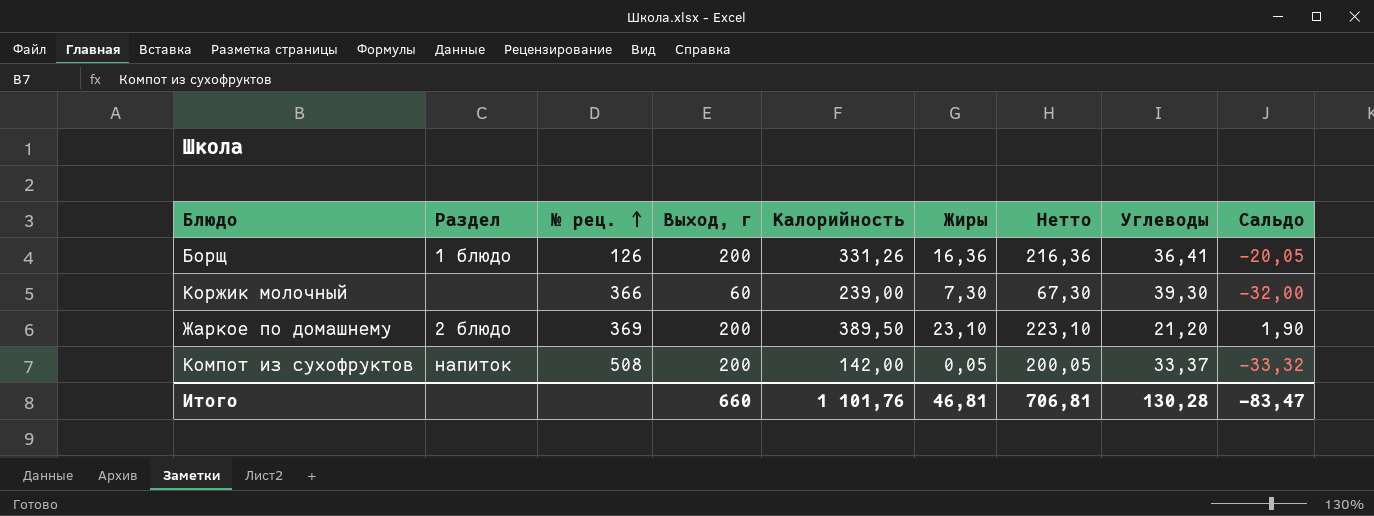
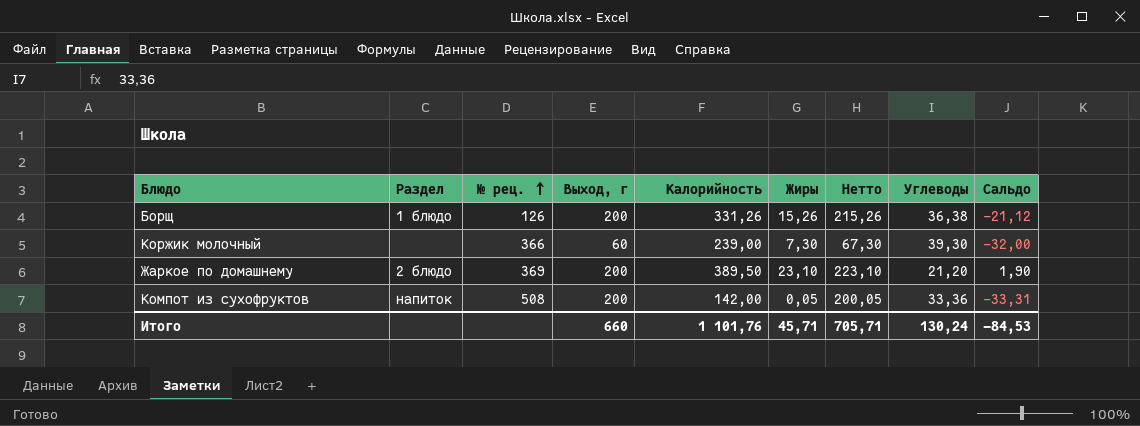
Борщ | Жиры: 16,36 -> 15,26
Борщ | Нетто: 216,36 -> 215,26
Борщ | Углеводы: 36,41 -> 36,38
Борщ | Сальдо: -20,05 -> -21,12
Компот из сухофруктов | Углеводы: 33,37 -> 33,36
Компот из сухофруктов | Сальдо: -33,32 -> -33,31
Итого | Жиры: 46,81 -> 45,71
Итого | Нетто: 706,81 -> 705,71
Итого | Углеводы: 130,28 -> 130,24
Итого | Сальдо: -83,47 -> -84,53

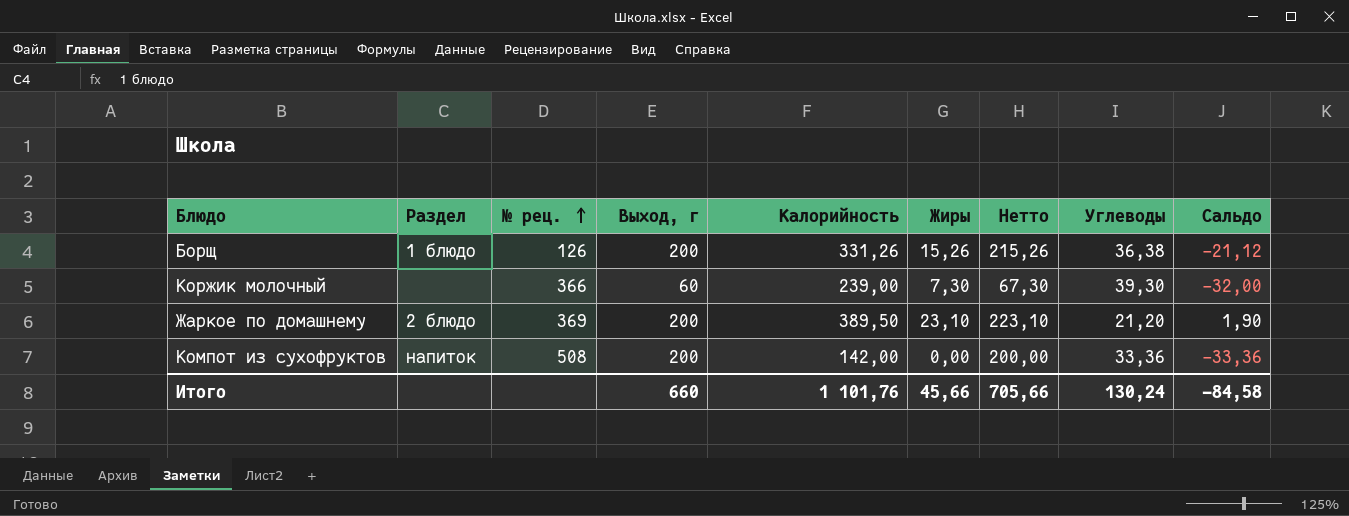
Компот из сухофруктов | Жиры: 0,05 -> 0,00
Компот из сухофруктов | Нетто: 200,05 -> 200,00
Компот из сухофруктов | Сальдо: -33,31 -> -33,36
Итого | Жиры: 45,71 -> 45,66
Итого | Нетто: 705,71 -> 705,66
Итого | Сальдо: -84,53 -> -84,58

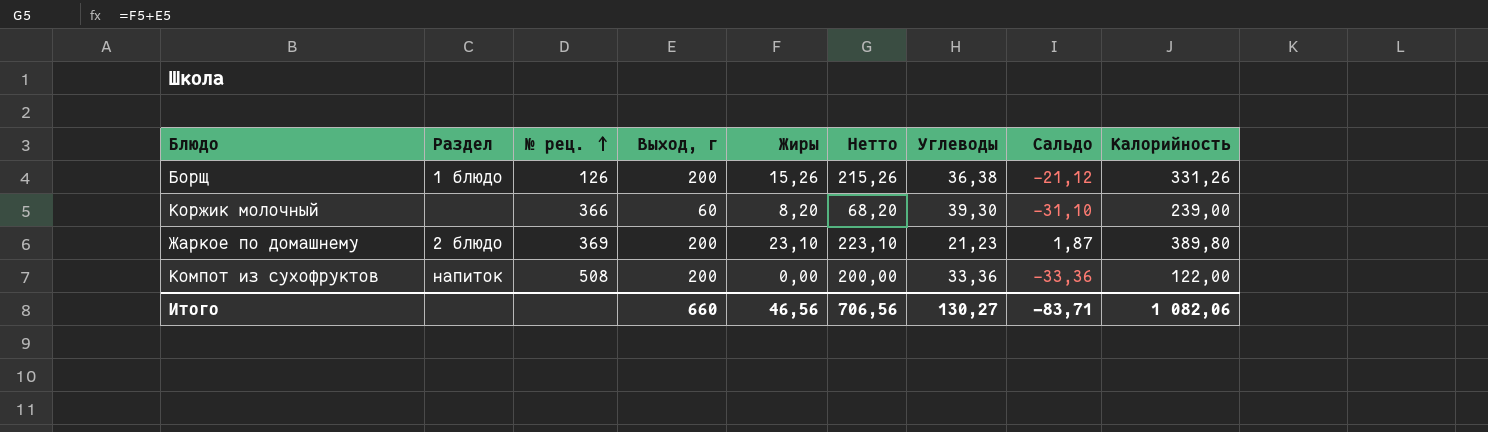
column Калорийность | position: 5 -> 9
Коржик молочный | Жиры: 7,30 -> 8,20
Коржик молочный | Нетто: 67,30 -> 68,20
Коржик молочный | Сальдо: -32,00 -> -31,10
Жаркое по домашнему | Углеводы: 21,20 -> 21,23
Жаркое по домашнему | Сальдо: 1,90 -> 1,87
Жаркое по домашнему | Калорийность: 389,50 -> 389,80
Компот из сухофруктов | Калорийность: 142,00 -> 122,00
Итого | Жиры: 45,66 -> 46,56
Итого | Нетто: 705,66 -> 706,56
Итого | Углеводы: 130,24 -> 130,27
Итого | Сальдо: -84,58 -> -83,71
Итого | Калорийность: 1 101,76 -> 1 082,06

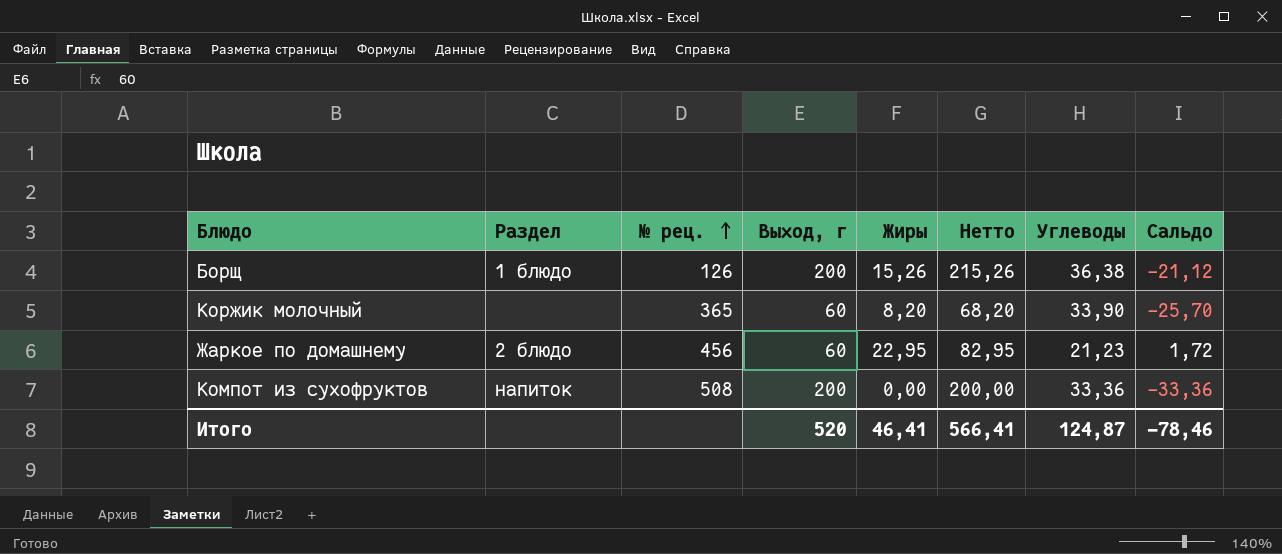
column Калорийность | position: 9 -> none
Коржик молочный | № рец.: 366 -> 365
Коржик молочный | Углеводы: 39,30 -> 33,90
Коржик молочный | Сальдо: -31,10 -> -25,70
Жаркое по домашнему | № рец.: 369 -> 456
Жаркое по домашнему | Выход, г: 200 -> 60
Жаркое по домашнему | Жиры: 23,10 -> 22,95
Жаркое по домашнему | Нетто: 223,10 -> 82,95
Жаркое по домашнему | Сальдо: 1,87 -> 1,72
Итого | Выход, г: 660 -> 520
Итого | Жиры: 46,56 -> 46,41
Итого | Нетто: 706,56 -> 566,41
Итого | Углеводы: 130,27 -> 124,87
Итого | Сальдо: -83,71 -> -78,46

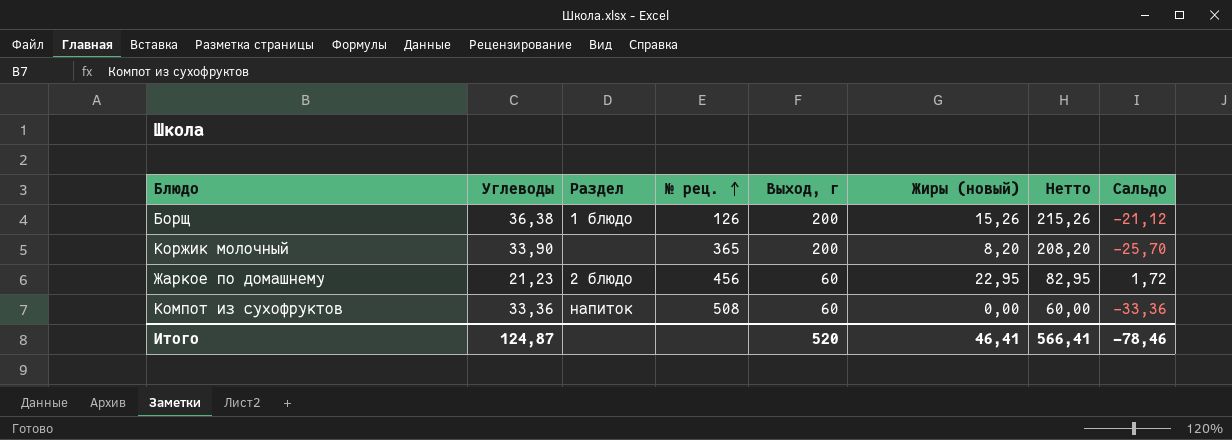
column Углеводы | position: 7 -> 2
column name: Жиры -> Жиры (новый)
Коржик молочный | Выход, г: 60 -> 200
Коржик молочный | Нетто: 68,20 -> 208,20
Компот из сухофруктов | Выход, г: 200 -> 60
Компот из сухофруктов | Нетто: 200,00 -> 60,00

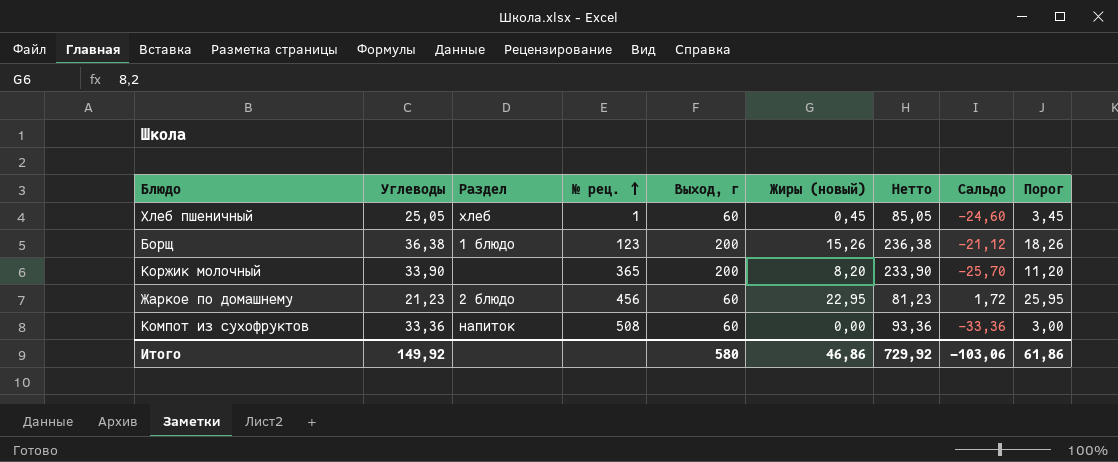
column Нетто | formula: [Выход, г] + [Жиры (новый)] -> [Углеводы] + [Выход, г]
column Порог | formula: none -> [Жиры (новый)] + 3
row Хлеб пшеничный: none -> 25,05 | хлеб | 1 | 60 | 0,45 | 85,05 | -24,60 | 3,45
Борщ | № рец.: 126 -> 123
Итого | Углеводы: 124,87 -> 149,92
Итого | Выход, г: 520 -> 580
Итого | Жиры (новый): 46,41 -> 46,86
Итого | Нетто: 566,41 -> 729,92
Итого | Сальдо: -78,46 -> -103,06

